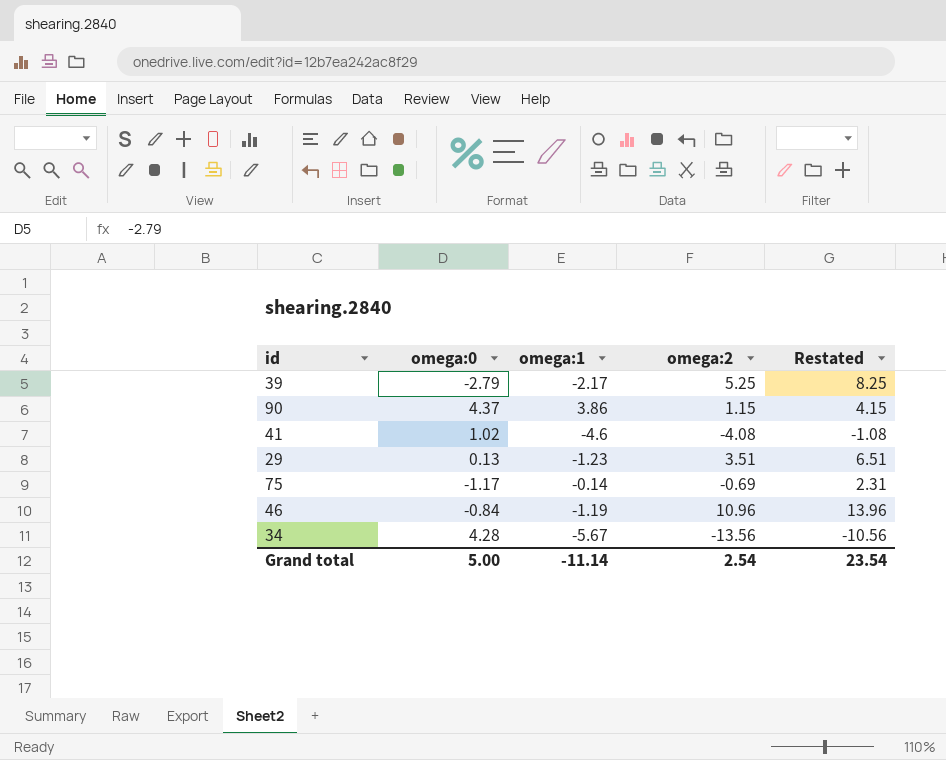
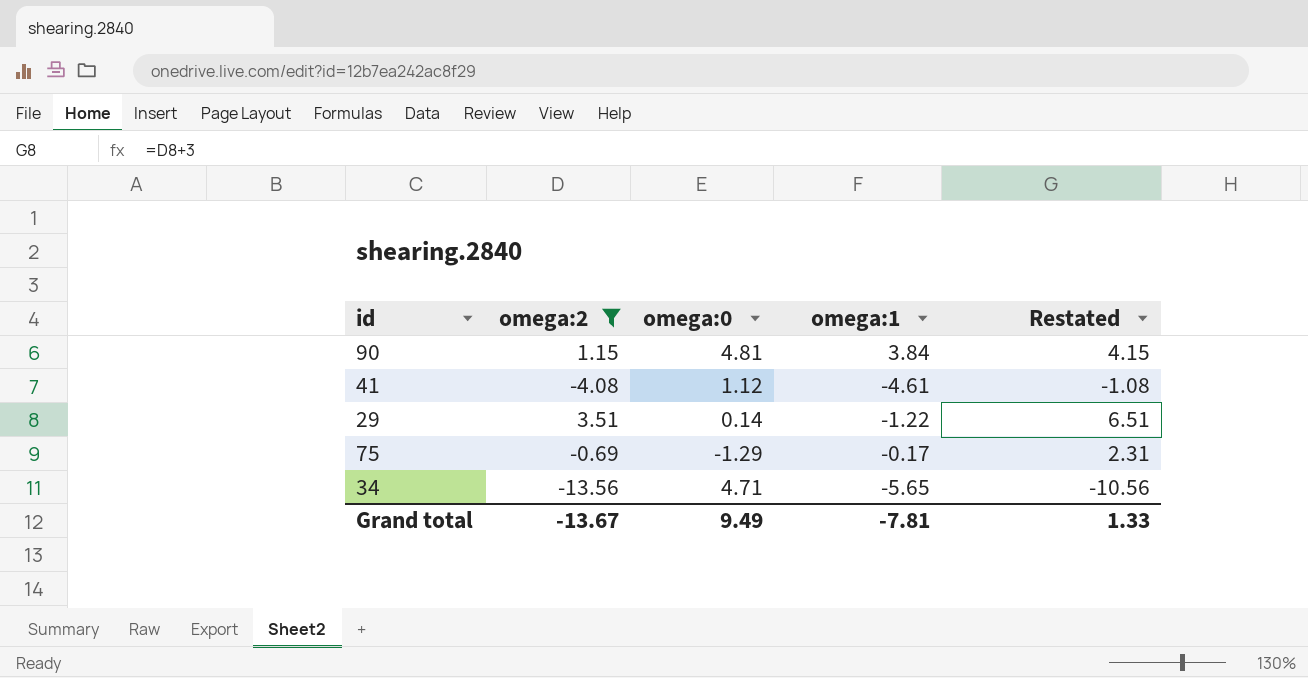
filter: none -> omega:2 <= 3.51
column omega:2 | position: 4 -> 2
90 | omega:0: 4.37 -> 4.81
90 | omega:1: 3.86 -> 3.84
41 | omega:0: 1.02 -> 1.12
41 | omega:1: -4.6 -> -4.61
29 | omega:0: 0.13 -> 0.14
29 | omega:1: -1.23 -> -1.22
75 | omega:0: -1.17 -> -1.29
75 | omega:1: -0.14 -> -0.17
34 | omega:0: 4.28 -> 4.71
34 | omega:1: -5.67 -> -5.65
Grand total | omega:2: 2.54 -> -13.67
Grand total | omega:0: 5.00 -> 9.49
Grand total | omega:1: -11.14 -> -7.81
Grand total | Restated: 23.54 -> 1.33

